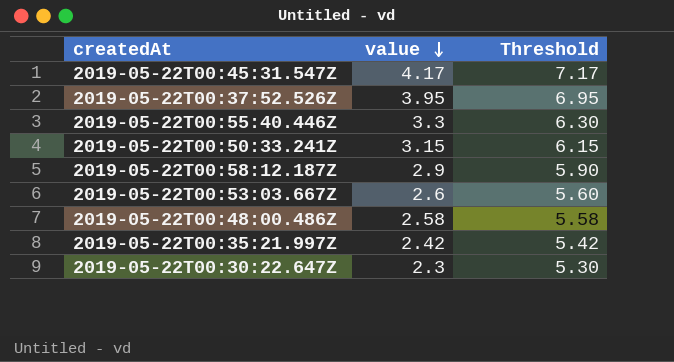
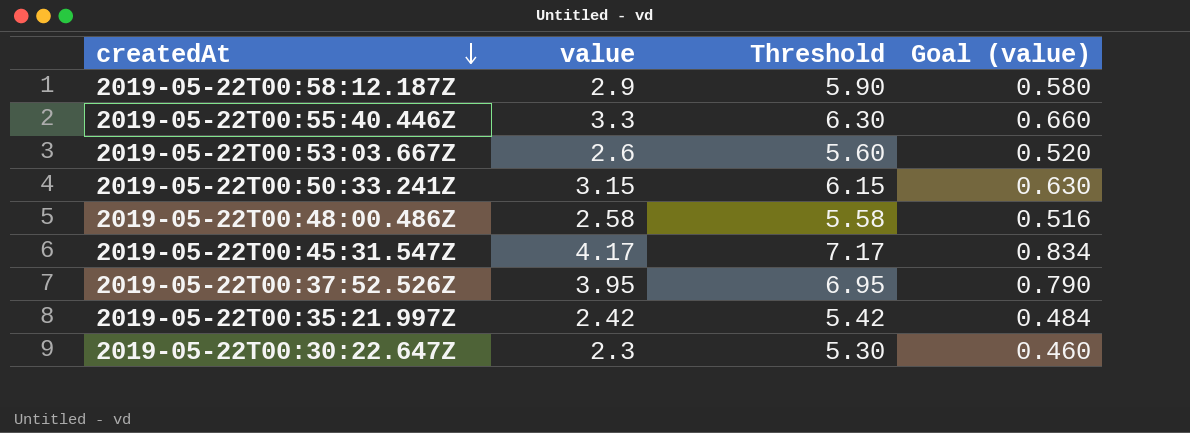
row order: value descending -> createdAt descending
column Goal (value) | formula: none -> [value] * 0.2

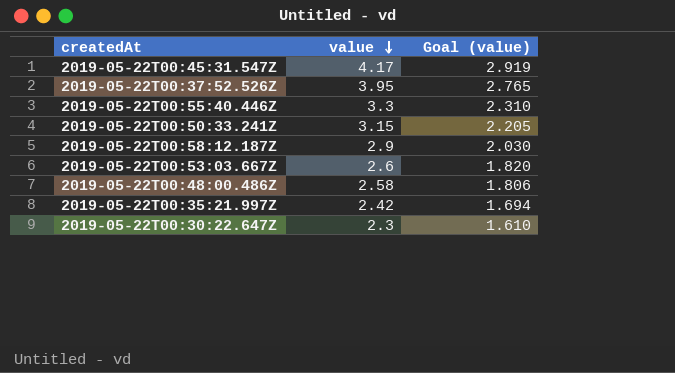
row order: createdAt descending -> value descending
column Threshold | formula: [value] + 3 -> none
column Goal (value) | formula: [value] * 0.2 -> [value] * 0.7

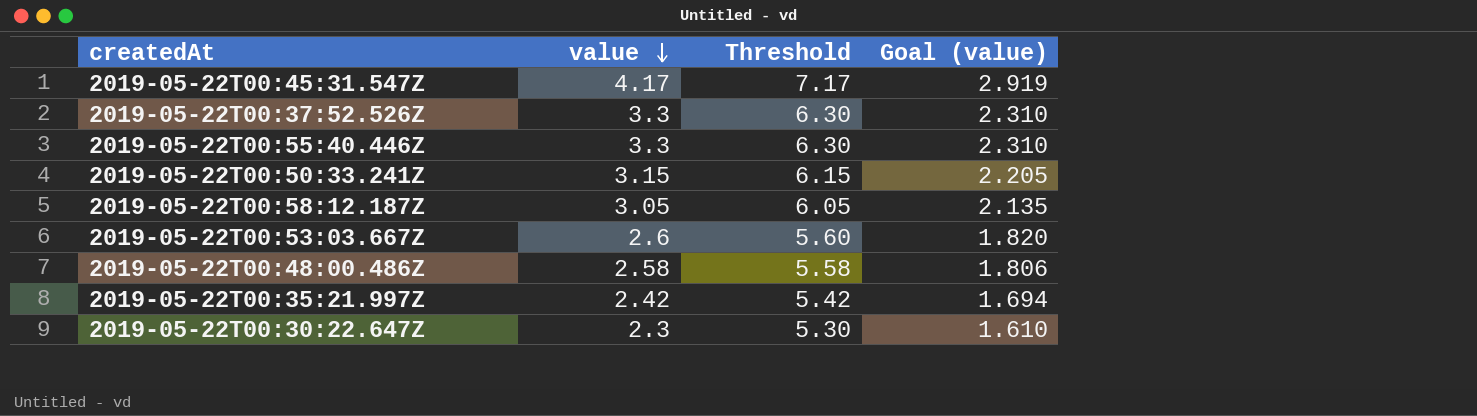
column Threshold | formula: none -> [value] + 3
2019-05-22T00:37:52.526Z | value: 3.95 -> 3.3
2019-05-22T00:37:52.526Z | Goal (value): 2.765 -> 2.310
2019-05-22T00:58:12.187Z | value: 2.9 -> 3.05
2019-05-22T00:58:12.187Z | Goal (value): 2.030 -> 2.135

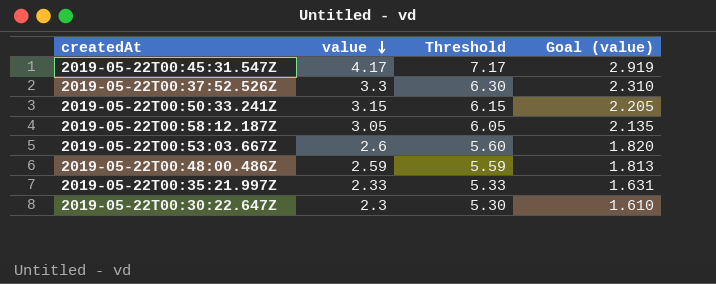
row 2019-05-22T00:55:40.446Z: 3.3 | 6.30 | 2.310 -> none
2019-05-22T00:48:00.486Z | value: 2.58 -> 2.59
2019-05-22T00:48:00.486Z | Threshold: 5.58 -> 5.59
2019-05-22T00:48:00.486Z | Goal (value): 1.806 -> 1.813
2019-05-22T00:35:21.997Z | value: 2.42 -> 2.33
2019-05-22T00:35:21.997Z | Threshold: 5.42 -> 5.33
2019-05-22T00:35:21.997Z | Goal (value): 1.694 -> 1.631

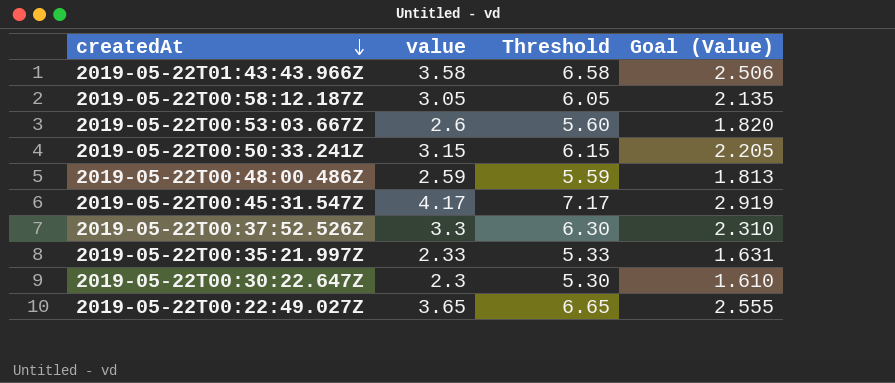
row order: value descending -> createdAt descending
column name: Goal (value) -> Goal (Value)
row 2019-05-22T01:43:43.966Z: none -> 3.58 | 6.58 | 2.506
row 2019-05-22T00:22:49.027Z: none -> 3.65 | 6.65 | 2.555

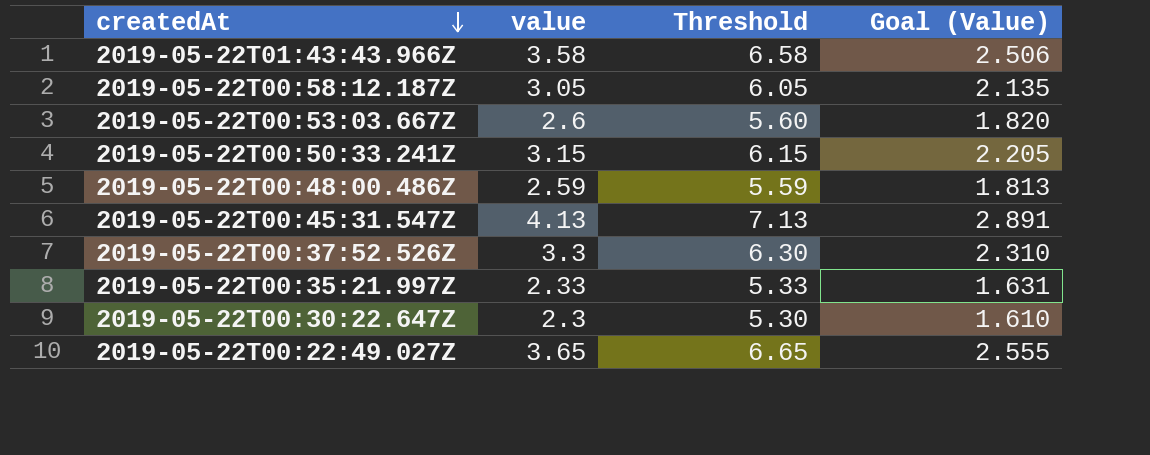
2019-05-22T00:45:31.547Z | value: 4.17 -> 4.13
2019-05-22T00:45:31.547Z | Threshold: 7.17 -> 7.13
2019-05-22T00:45:31.547Z | Goal (Value): 2.919 -> 2.891

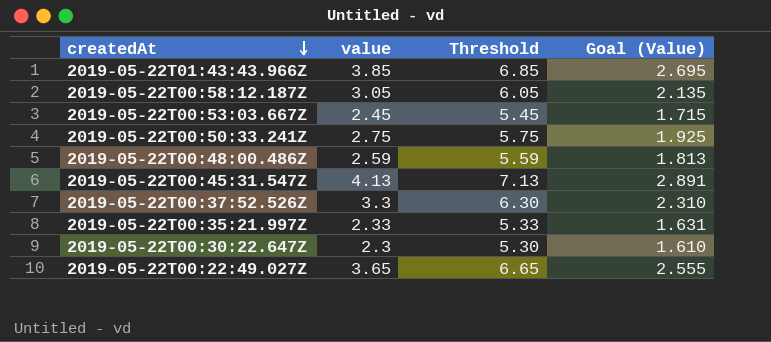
2019-05-22T01:43:43.966Z | value: 3.58 -> 3.85
2019-05-22T01:43:43.966Z | Threshold: 6.58 -> 6.85
2019-05-22T01:43:43.966Z | Goal (Value): 2.506 -> 2.695
2019-05-22T00:53:03.667Z | value: 2.6 -> 2.45
2019-05-22T00:53:03.667Z | Threshold: 5.60 -> 5.45
2019-05-22T00:53:03.667Z | Goal (Value): 1.820 -> 1.715
2019-05-22T00:50:33.241Z | value: 3.15 -> 2.75
2019-05-22T00:50:33.241Z | Threshold: 6.15 -> 5.75
2019-05-22T00:50:33.241Z | Goal (Value): 2.205 -> 1.925

